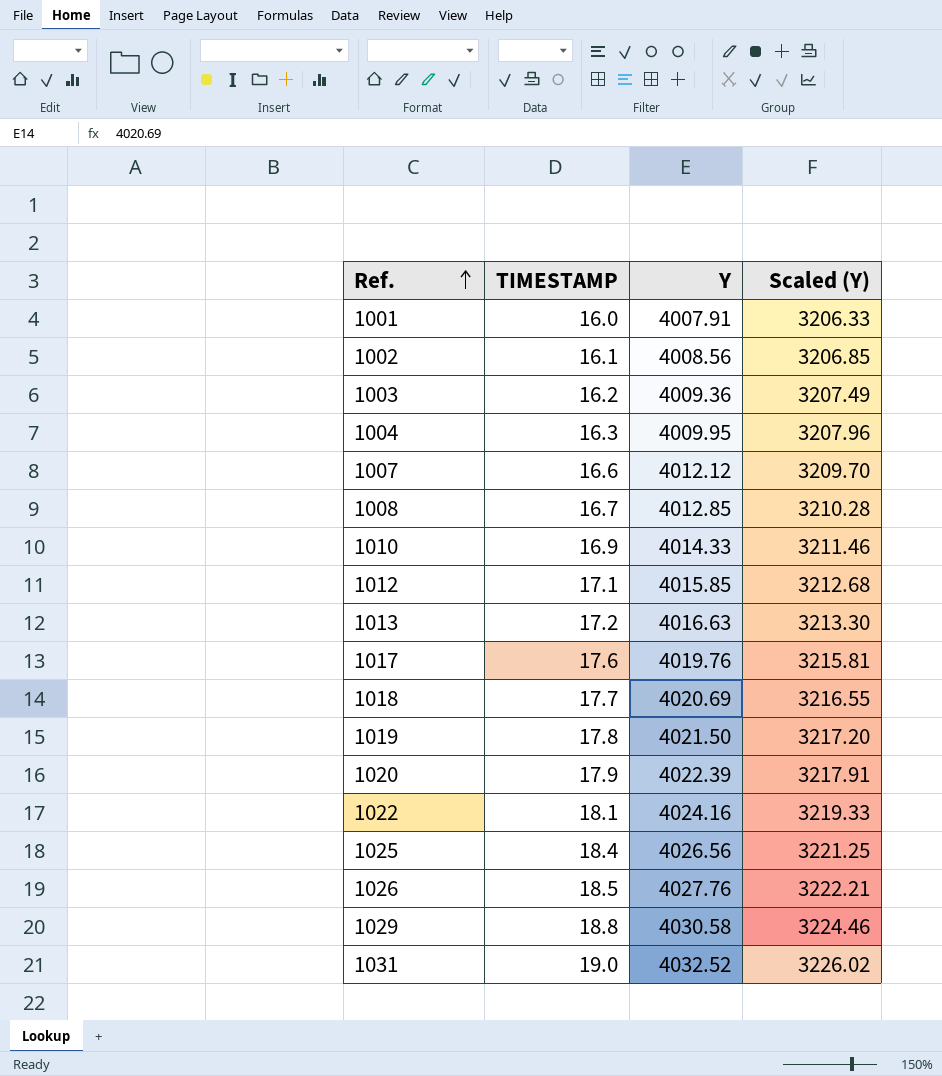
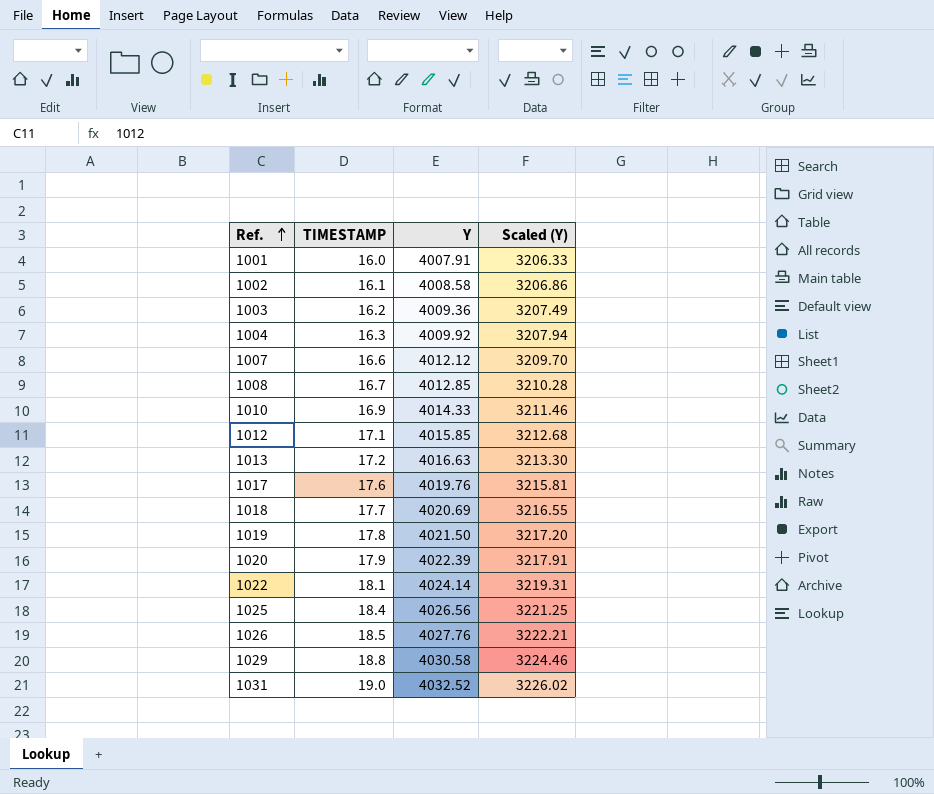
1002 | Y: 4008.56 -> 4008.58
1002 | Scaled (Y): 3206.85 -> 3206.86
1004 | Y: 4009.95 -> 4009.92
1004 | Scaled (Y): 3207.96 -> 3207.94
1022 | Y: 4024.16 -> 4024.14
1022 | Scaled (Y): 3219.33 -> 3219.31

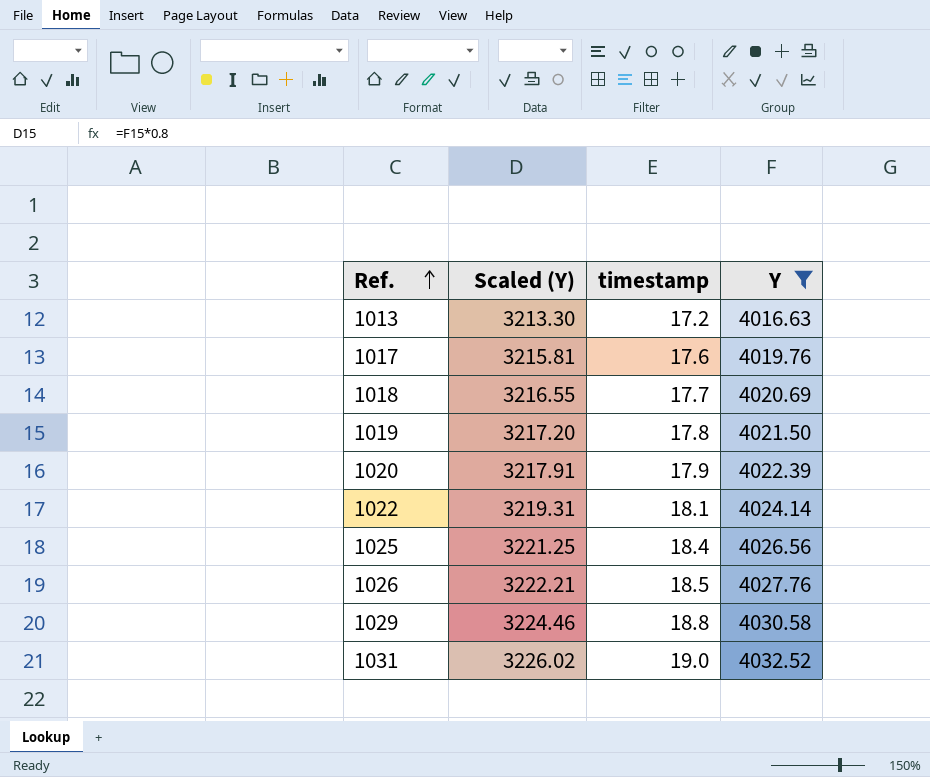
filter: none -> Y >= 4016.63
column Scaled (Y) | position: 4 -> 2
column name: TIMESTAMP -> timestamp

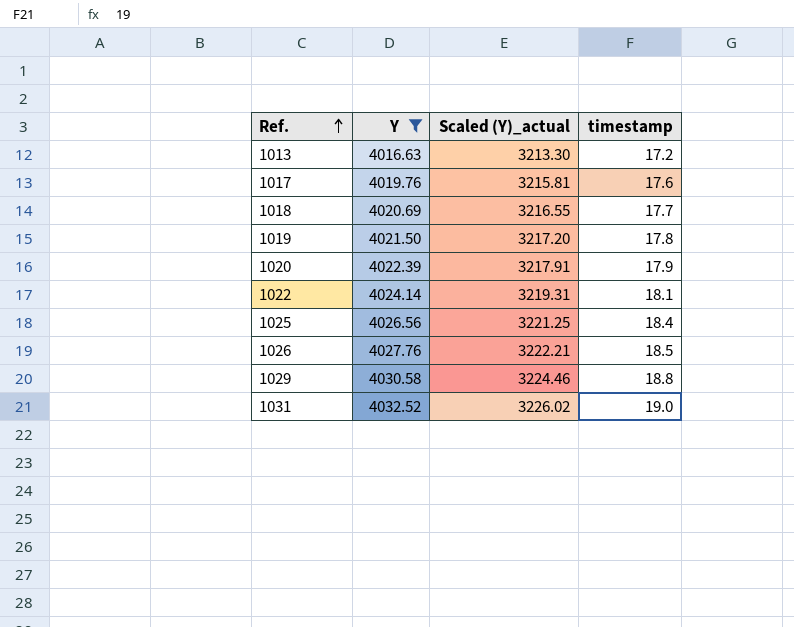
column Y | position: 4 -> 2
column name: Scaled (Y) -> Scaled (Y)_actual

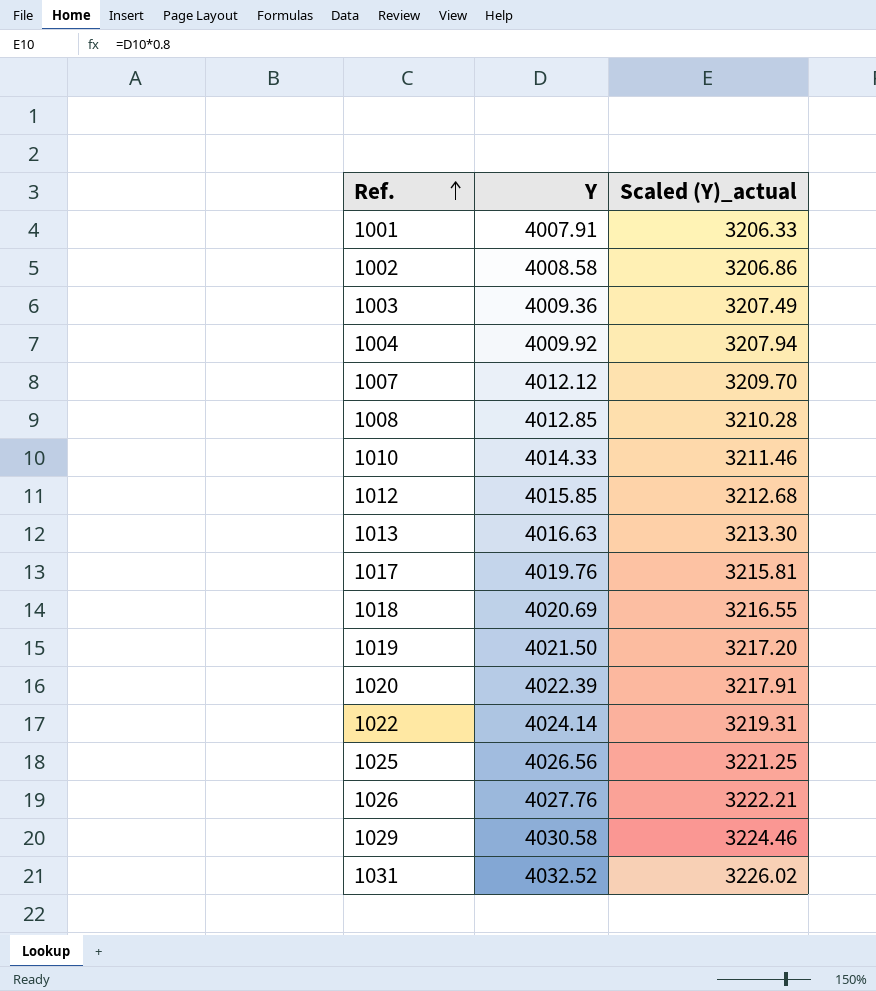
filter: Y >= 4016.63 -> none
column timestamp | position: 4 -> none

